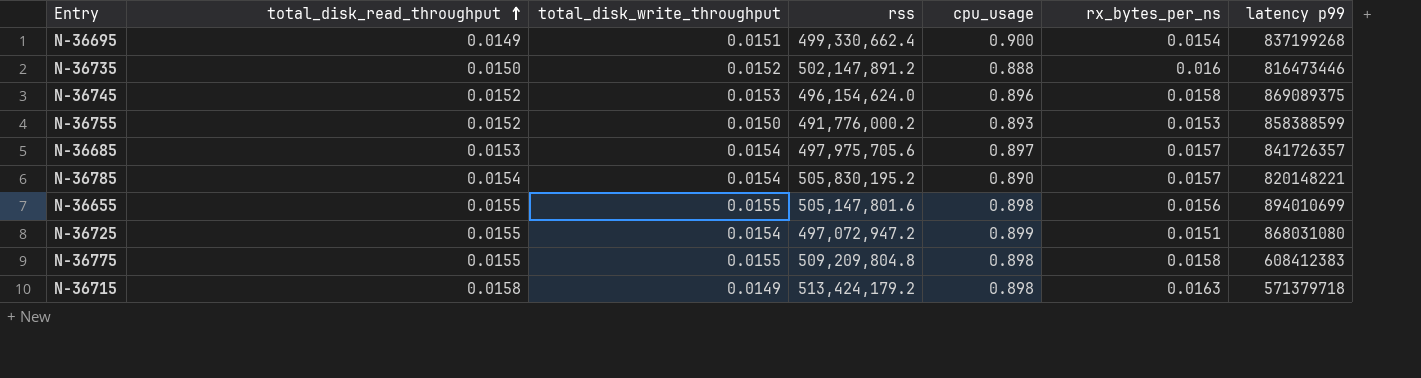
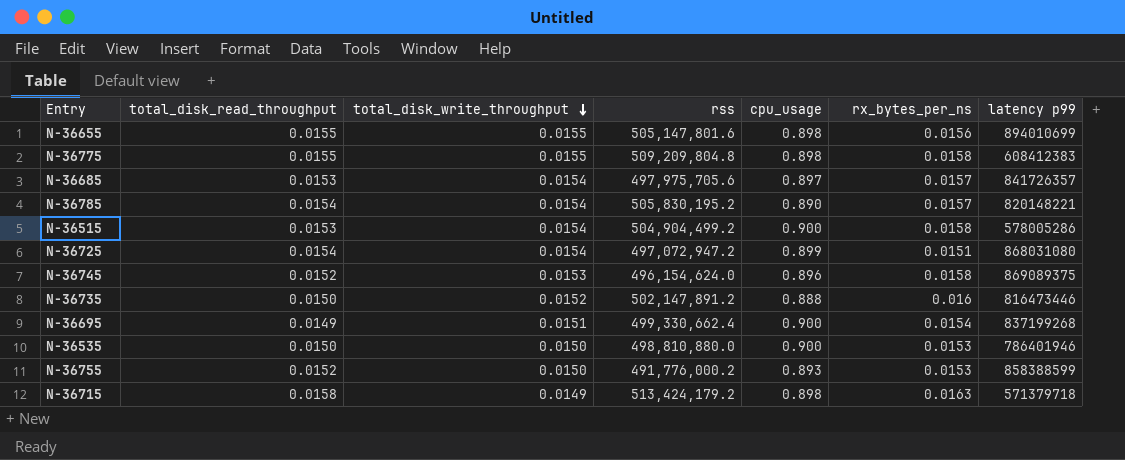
row order: total_disk_read_throughput ascending -> total_disk_write_throughput descending
row N-36515: none -> 0.0153 | 0.0154 | 504,904,499.2 | 0.900 | 0.0158 | 578005286
N-36725 | total_disk_read_throughput: 0.0155 -> 0.0154
row N-36535: none -> 0.0150 | 0.0150 | 498,810,880.0 | 0.900 | 0.0153 | 786401946

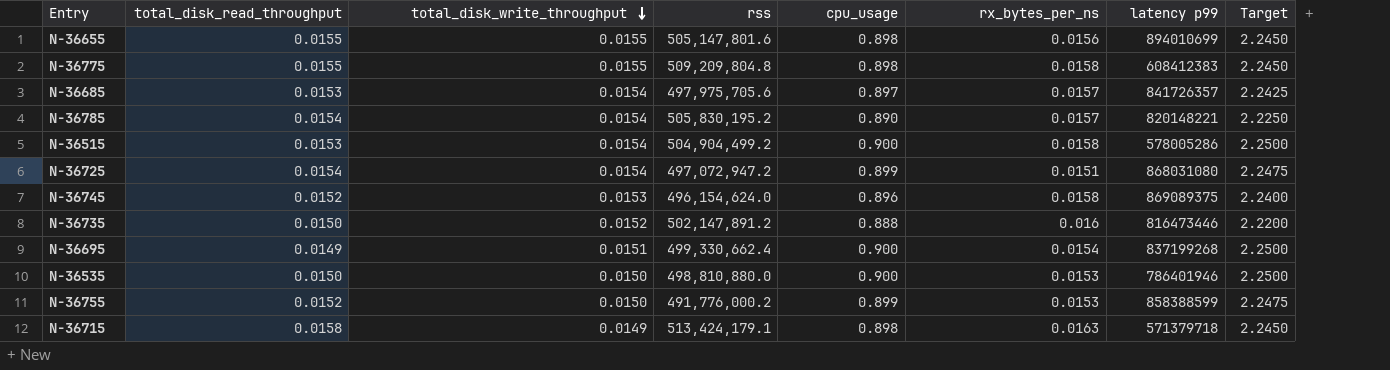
column Target | formula: none -> [cpu_usage] * 2.5
N-36755 | cpu_usage: 0.893 -> 0.899
N-36715 | rss: 513,424,179.2 -> 513,424,179.1

